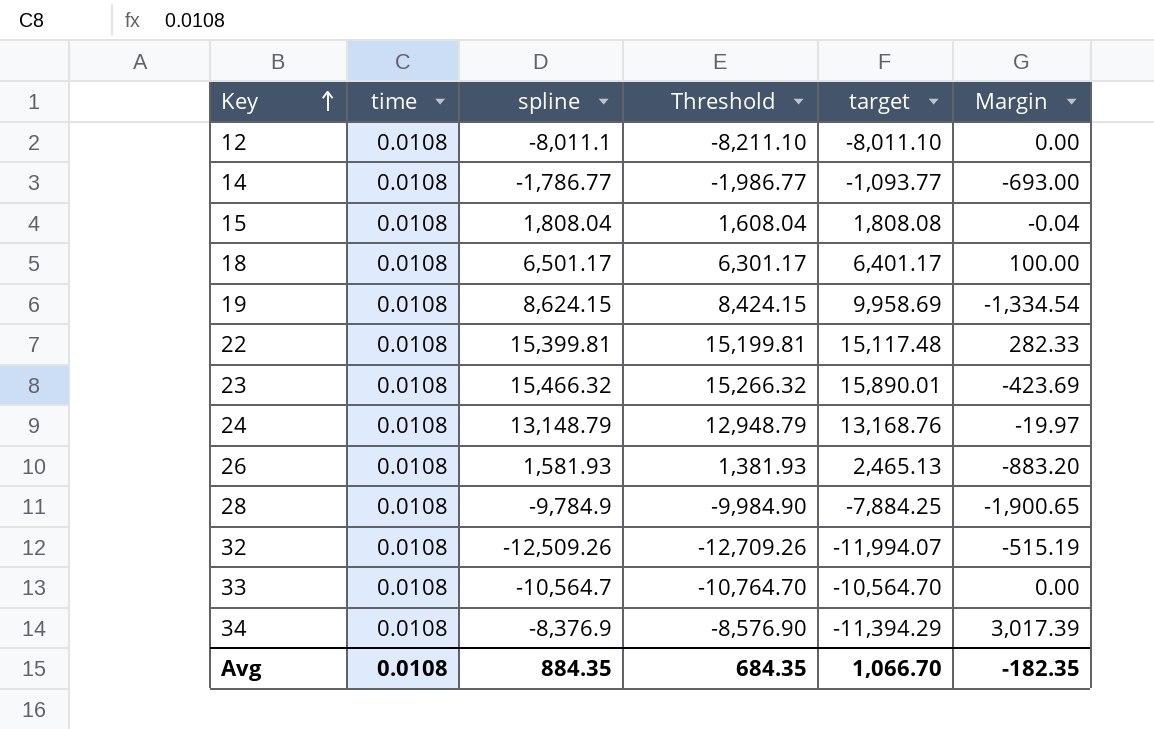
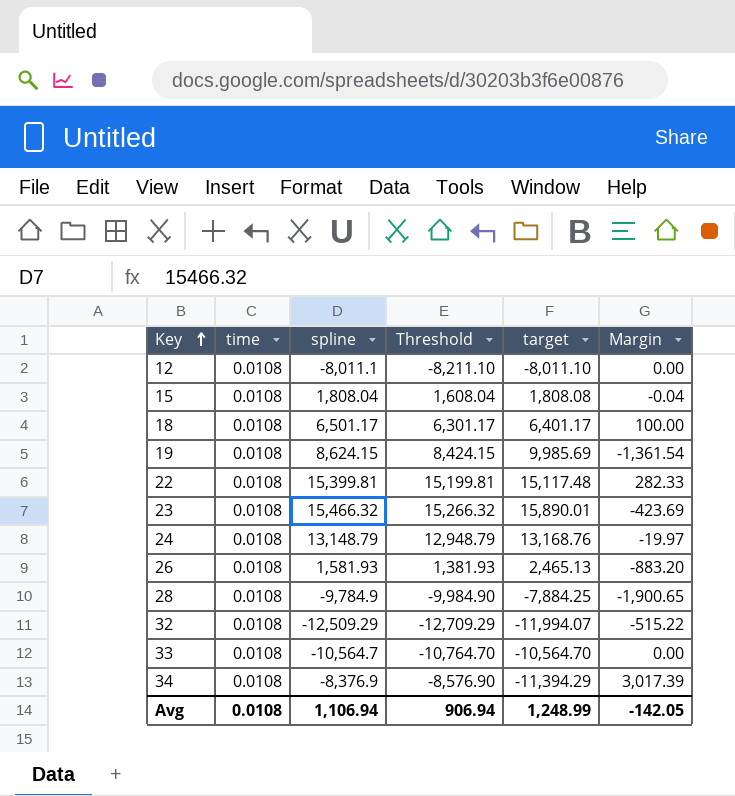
row 14: 0.0108 | -1,786.77 | -1,986.77 | -1,093.77 | -693.00 -> none
19 | target: 9,958.69 -> 9,985.69
19 | Margin: -1,334.54 -> -1,361.54
32 | spline: -12,509.26 -> -12,509.29
32 | Threshold: -12,709.26 -> -12,709.29
32 | Margin: -515.19 -> -515.22
Avg | spline: 884.35 -> 1,106.94
Avg | Threshold: 684.35 -> 906.94
Avg | target: 1,066.70 -> 1,248.99
Avg | Margin: -182.35 -> -142.05

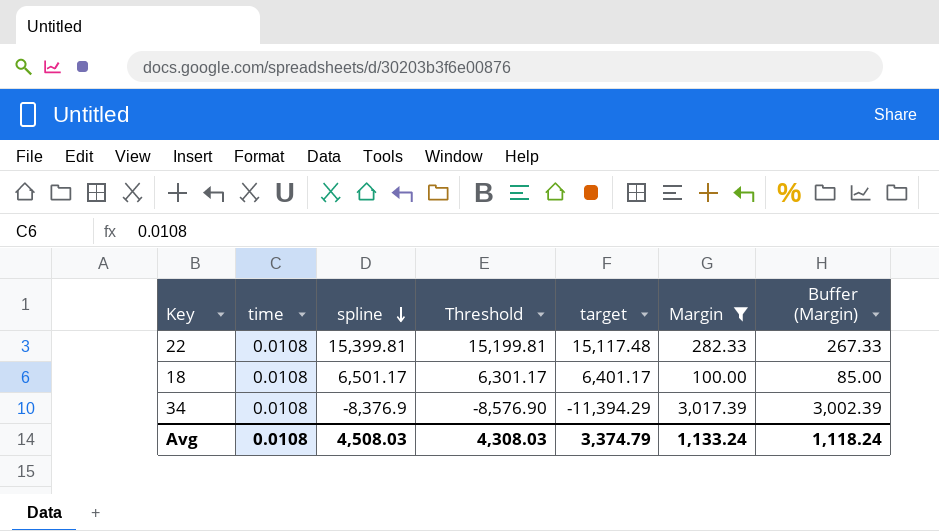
filter: none -> Margin >= 100.00
row order: Key ascending -> spline descending
column Buffer (Margin) | formula: none -> [Margin] - 15
Avg | spline: 1,106.94 -> 4,508.03
Avg | Threshold: 906.94 -> 4,308.03
Avg | target: 1,248.99 -> 3,374.79
Avg | Margin: -142.05 -> 1,133.24

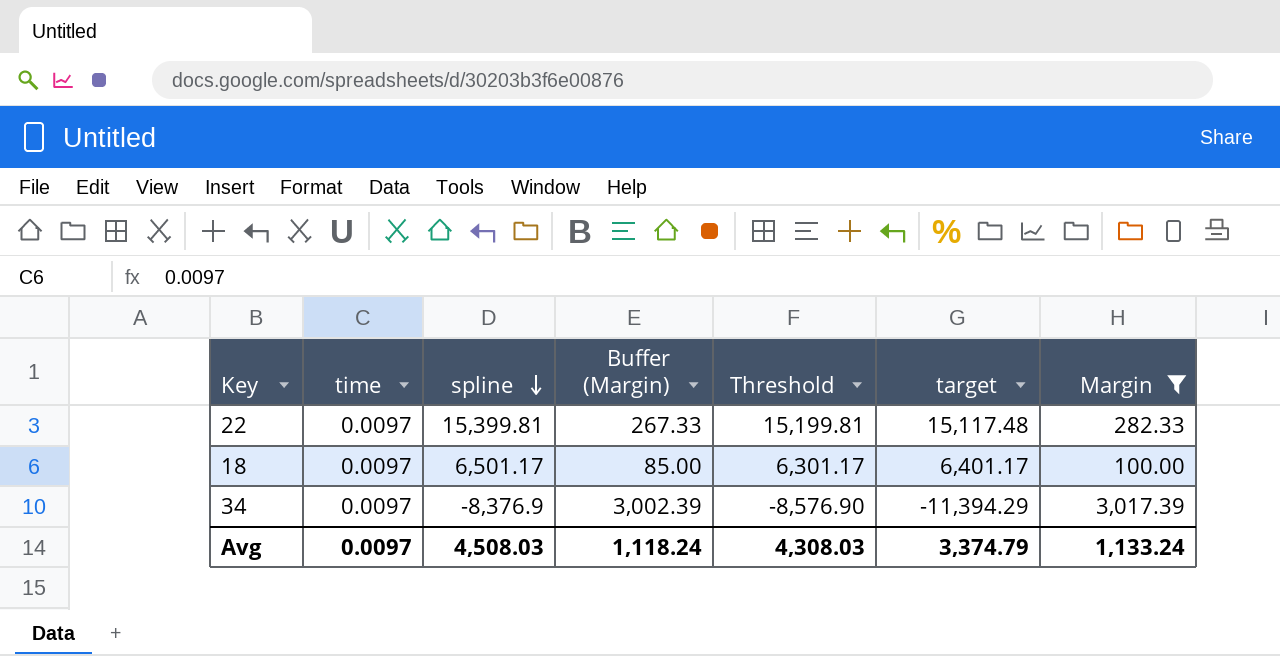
column Buffer (Margin) | position: 7 -> 4
22 | time: 0.0108 -> 0.0097
18 | time: 0.0108 -> 0.0097
34 | time: 0.0108 -> 0.0097
Avg | time: 0.0108 -> 0.0097

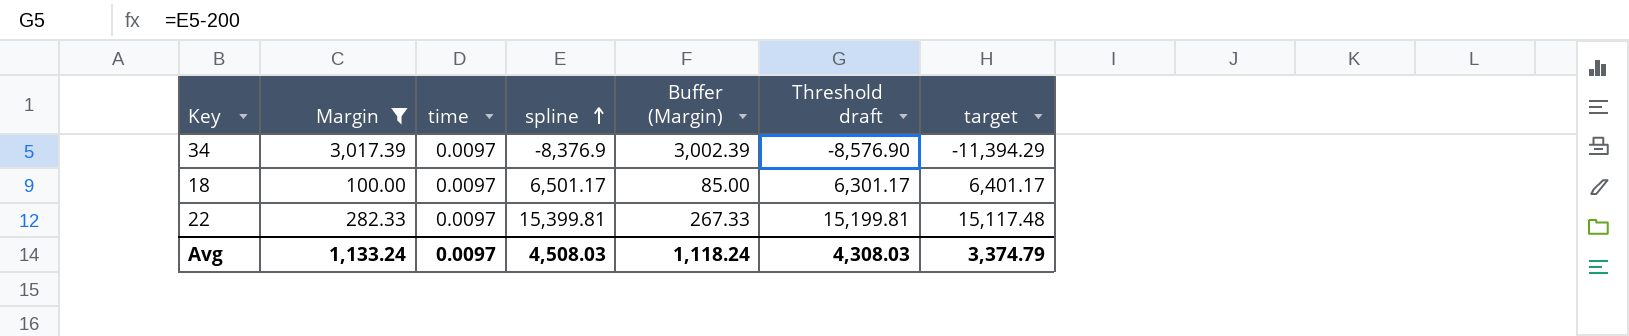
row order: spline descending -> spline ascending
column Margin | position: 7 -> 2
column name: Threshold -> Threshold draft

